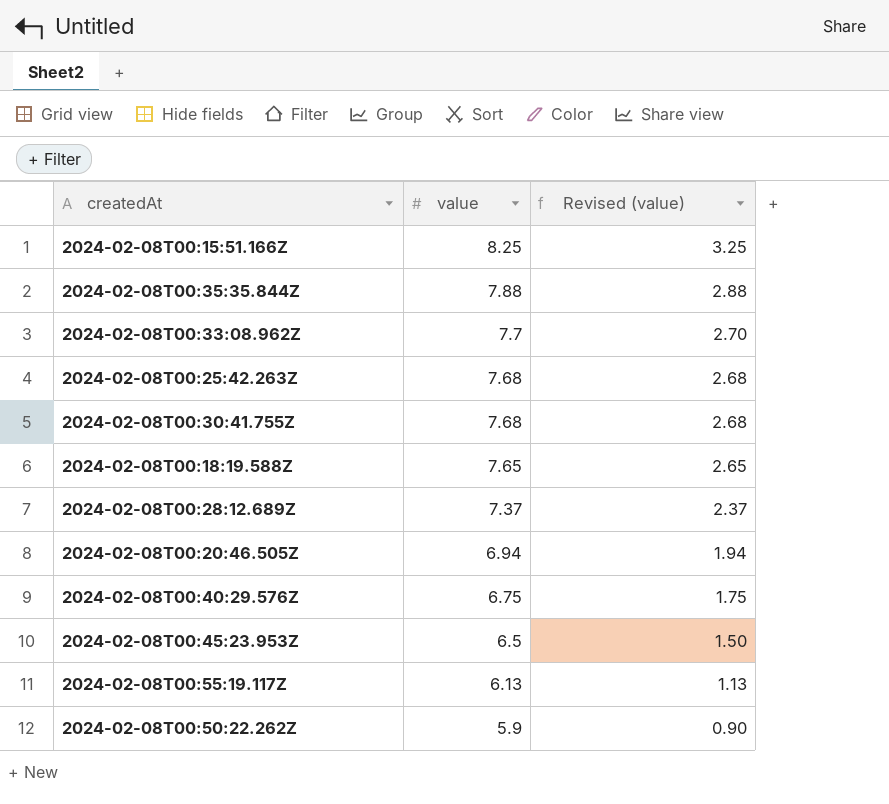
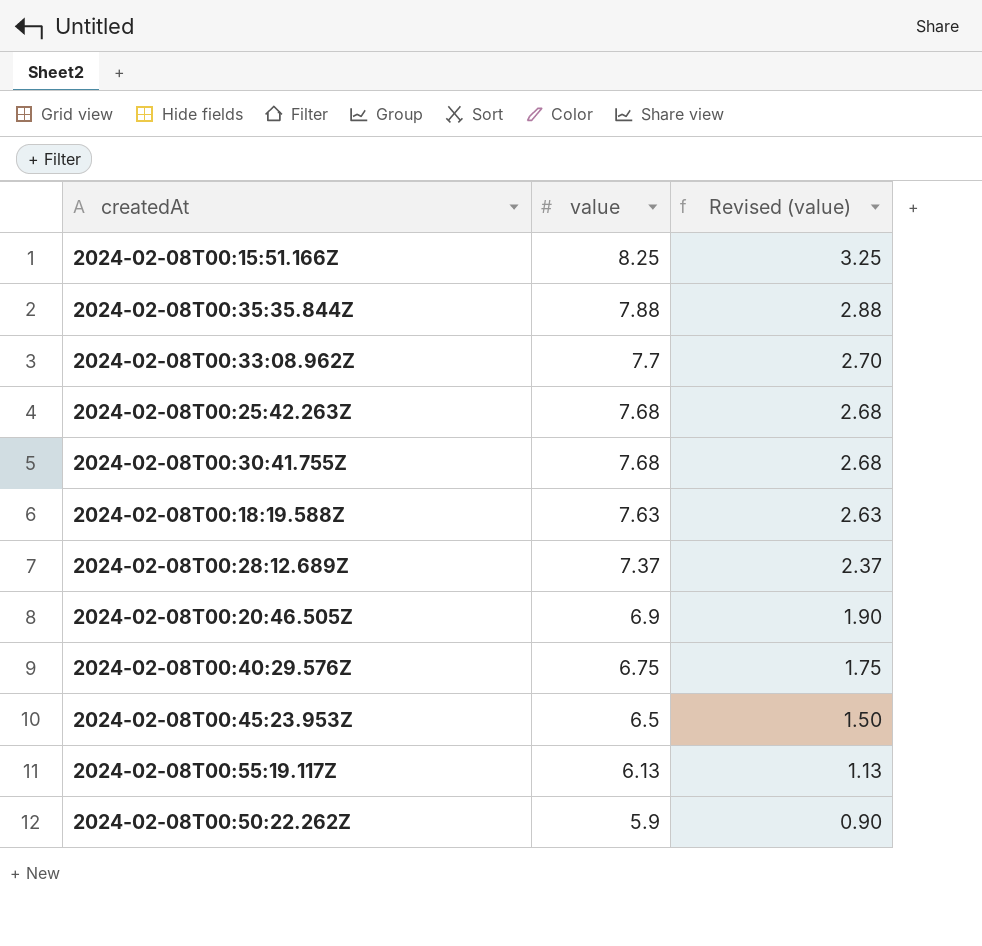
2024-02-08T00:18:19.588Z | value: 7.65 -> 7.63
2024-02-08T00:18:19.588Z | Revised (value): 2.65 -> 2.63
2024-02-08T00:20:46.505Z | value: 6.94 -> 6.9
2024-02-08T00:20:46.505Z | Revised (value): 1.94 -> 1.90

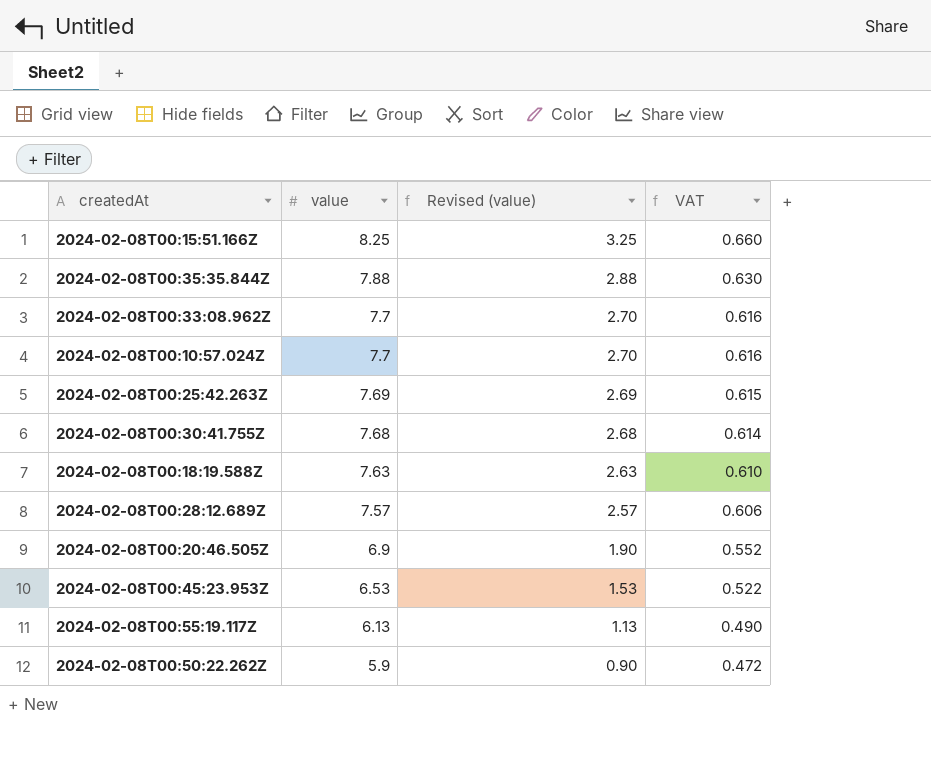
column VAT | formula: none -> [value] * 0.08
row 2024-02-08T00:40:29.576Z: 6.75 | 1.75 -> none
row 2024-02-08T00:10:57.024Z: none -> 7.7 | 2.70 | 0.616
2024-02-08T00:25:42.263Z | value: 7.68 -> 7.69
2024-02-08T00:25:42.263Z | Revised (value): 2.68 -> 2.69
2024-02-08T00:28:12.689Z | value: 7.37 -> 7.57
2024-02-08T00:28:12.689Z | Revised (value): 2.37 -> 2.57
2024-02-08T00:45:23.953Z | value: 6.5 -> 6.53
2024-02-08T00:45:23.953Z | Revised (value): 1.50 -> 1.53

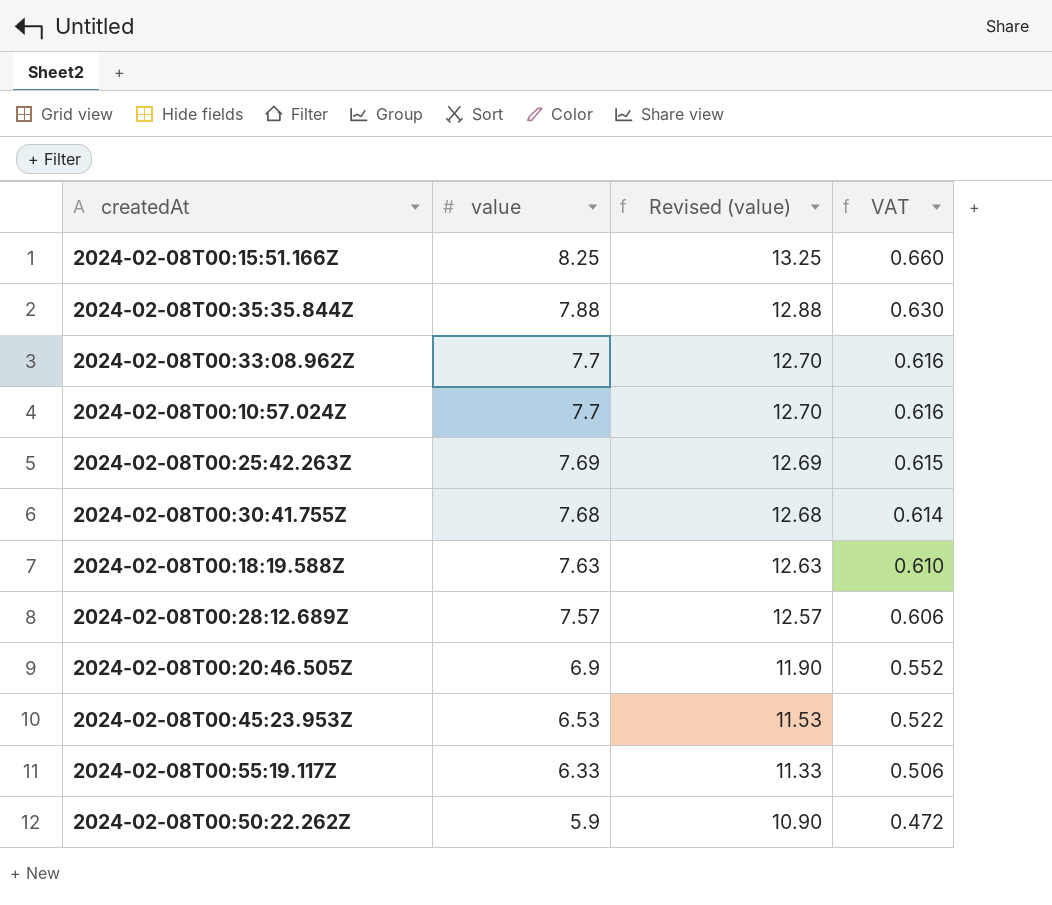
column Revised (value) | formula: [value] - 5 -> [value] + 5
2024-02-08T00:55:19.117Z | value: 6.13 -> 6.33
2024-02-08T00:55:19.117Z | VAT: 0.490 -> 0.506

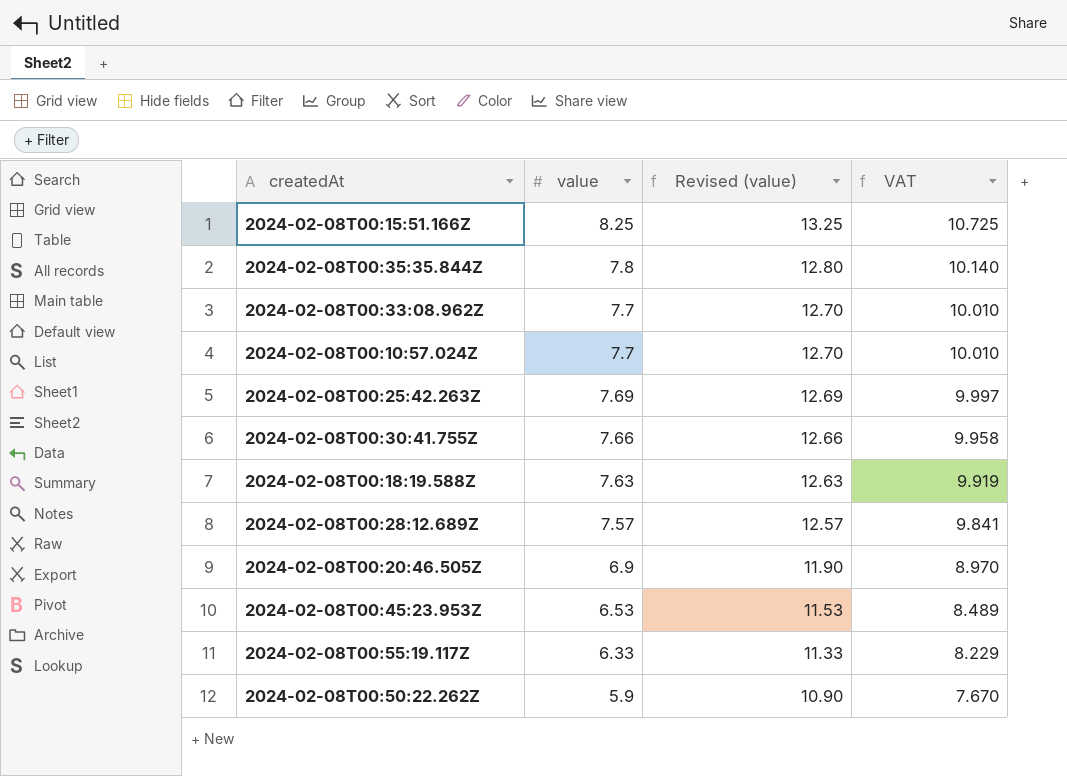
column VAT | formula: [value] * 0.08 -> [value] * 1.3
2024-02-08T00:35:35.844Z | value: 7.88 -> 7.8
2024-02-08T00:35:35.844Z | Revised (value): 12.88 -> 12.80
2024-02-08T00:30:41.755Z | value: 7.68 -> 7.66
2024-02-08T00:30:41.755Z | Revised (value): 12.68 -> 12.66

